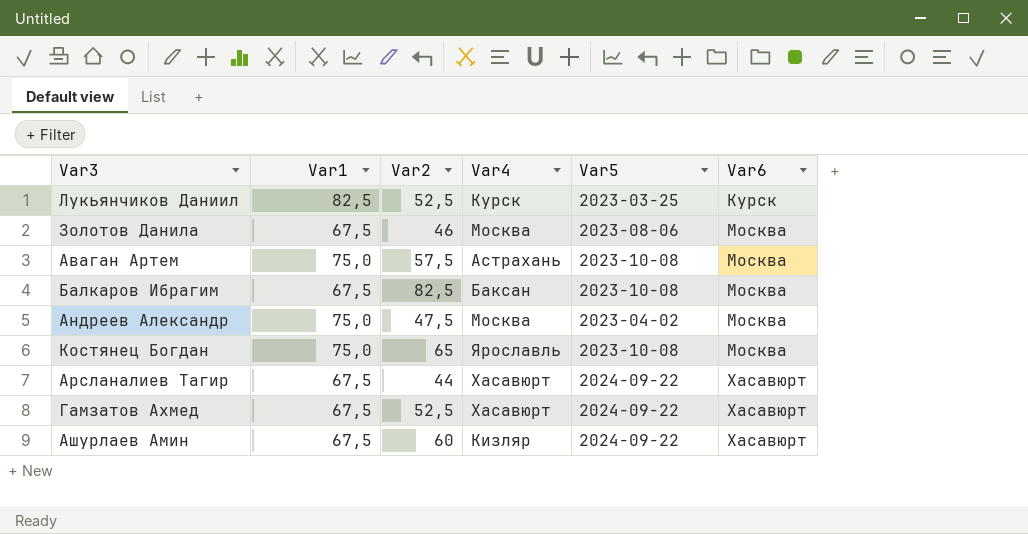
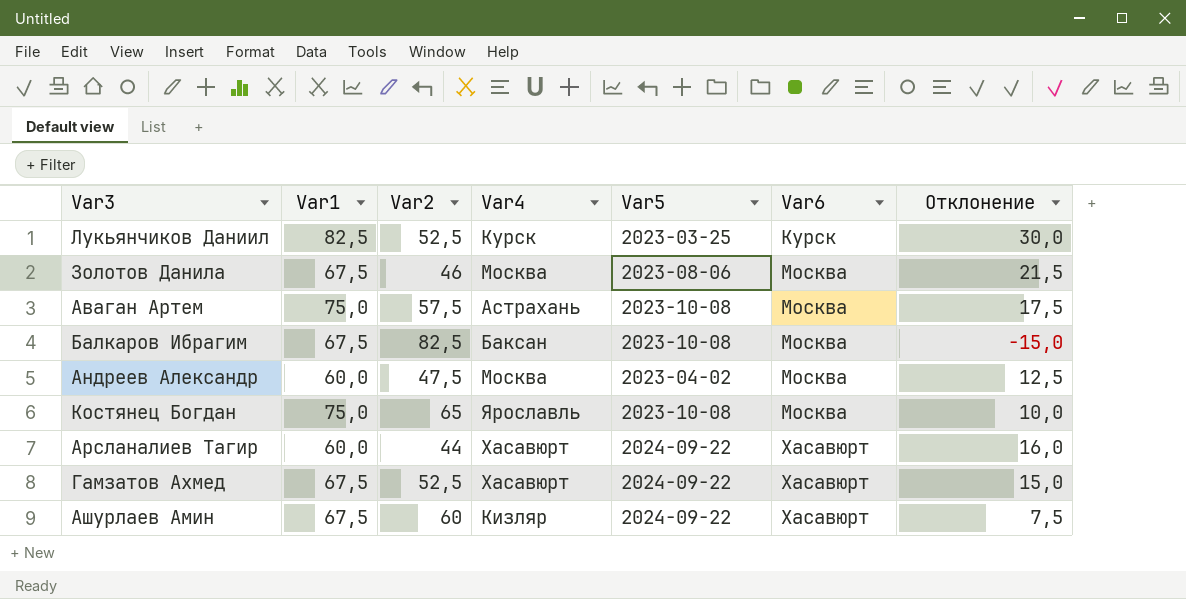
column Отклонение | formula: none -> [Var1] - [Var2]
Андреев Александр | Var1: 75,0 -> 60,0
Арсланалиев Тагир | Var1: 67,5 -> 60,0

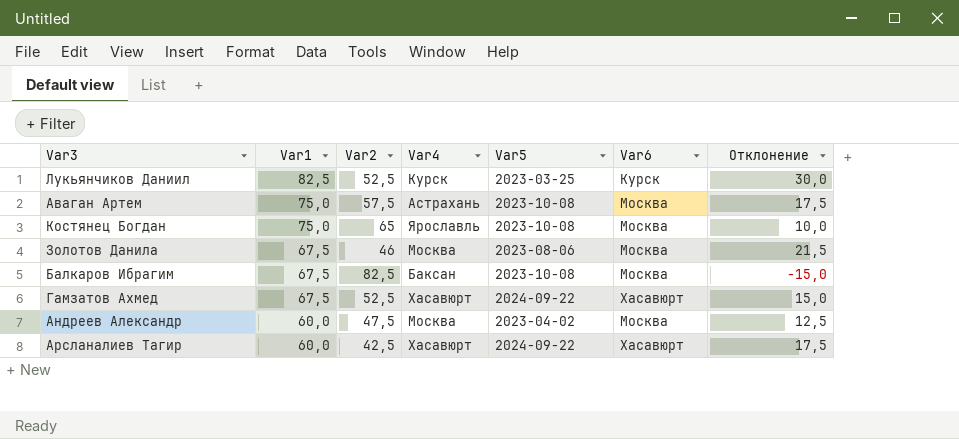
row order: Var6 ascending -> Var1 descending
row Ашурлаев Амин: 67,5 | 60 | Кизляр | 2024-09-22 | Хасавюрт | 7,5 -> none
Арсланалиев Тагир | Var2: 44 -> 42,5
Арсланалиев Тагир | Отклонение: 16,0 -> 17,5

